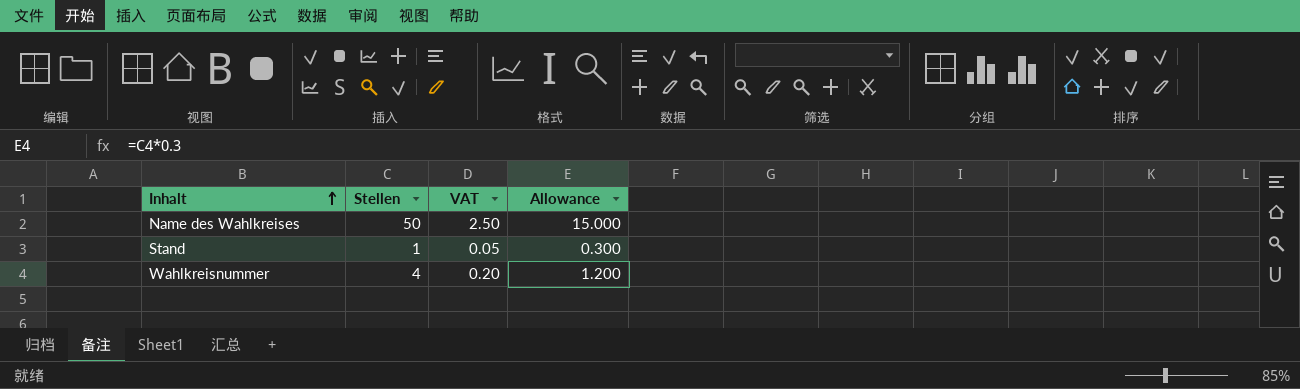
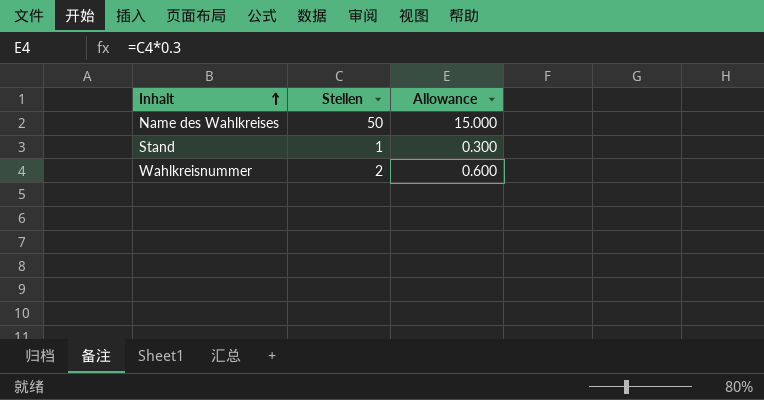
column VAT | formula: [Stellen] * 0.05 -> none
Wahlkreisnummer | Stellen: 4 -> 2
Wahlkreisnummer | Allowance: 1.200 -> 0.600

